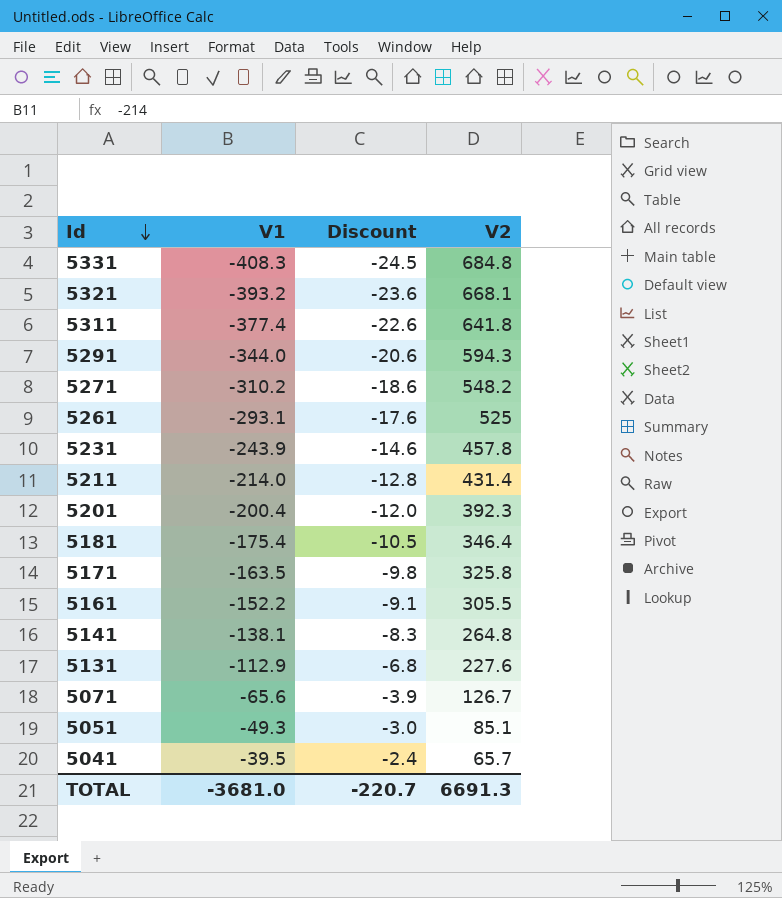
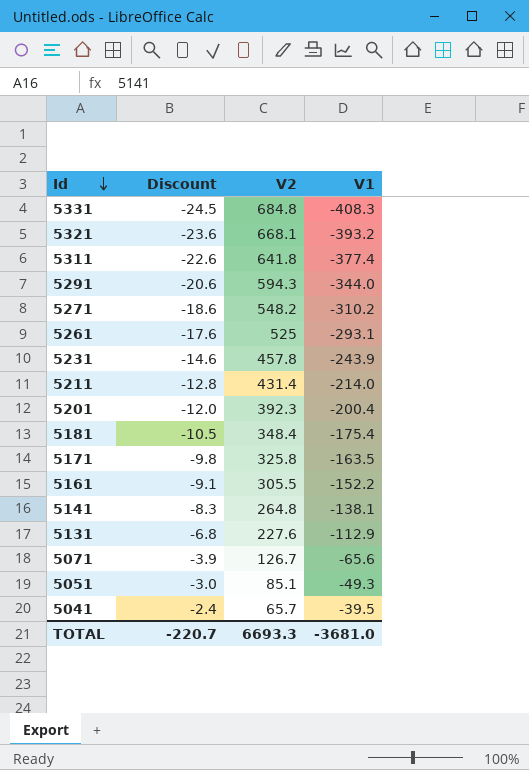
column V1 | position: 2 -> 4
5181 | V2: 346.4 -> 348.4
TOTAL | V2: 6691.3 -> 6693.3

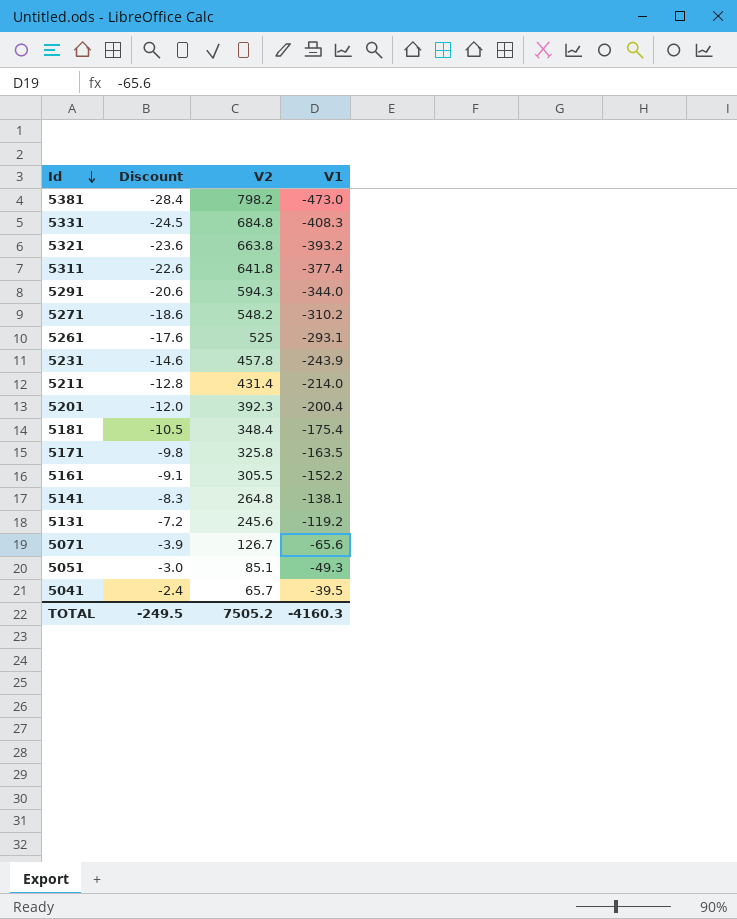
row 5381: none -> -28.4 | 798.2 | -473.0
5321 | V2: 668.1 -> 663.8
5131 | Discount: -6.8 -> -7.2
5131 | V2: 227.6 -> 245.6
5131 | V1: -112.9 -> -119.2
TOTAL | Discount: -220.7 -> -249.5
TOTAL | V2: 6693.3 -> 7505.2
TOTAL | V1: -3681.0 -> -4160.3

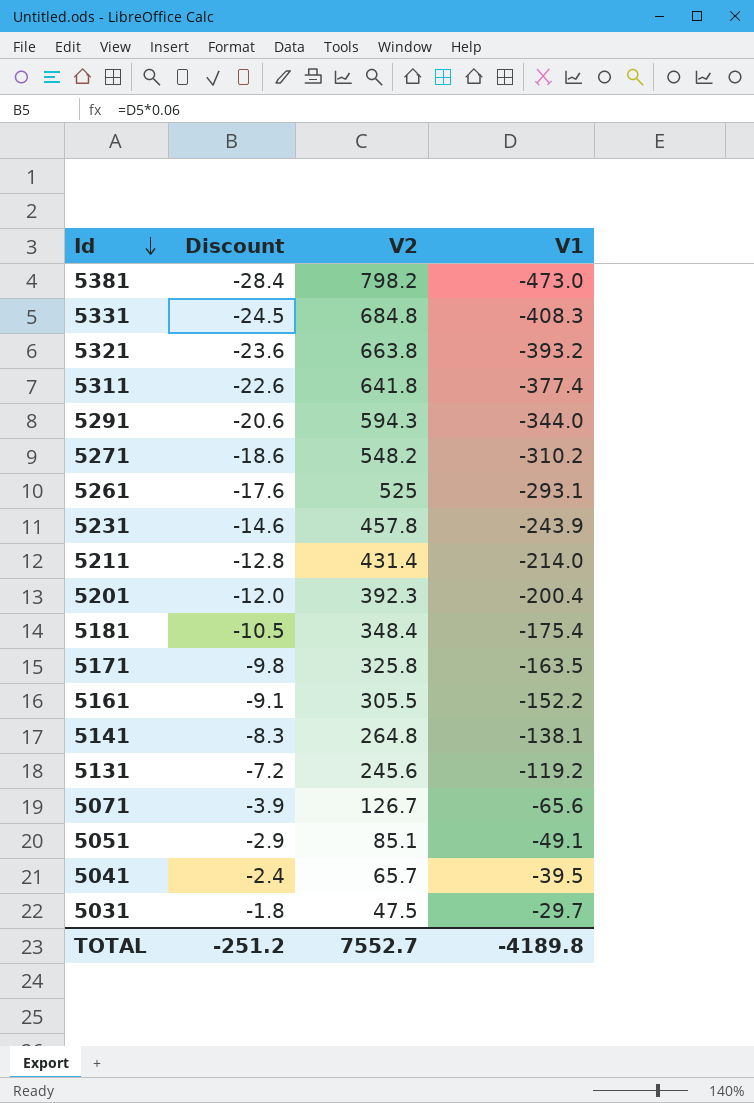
5051 | Discount: -3.0 -> -2.9
5051 | V1: -49.3 -> -49.1
row 5031: none -> -1.8 | 47.5 | -29.7
TOTAL | Discount: -249.5 -> -251.2
TOTAL | V2: 7505.2 -> 7552.7
TOTAL | V1: -4160.3 -> -4189.8

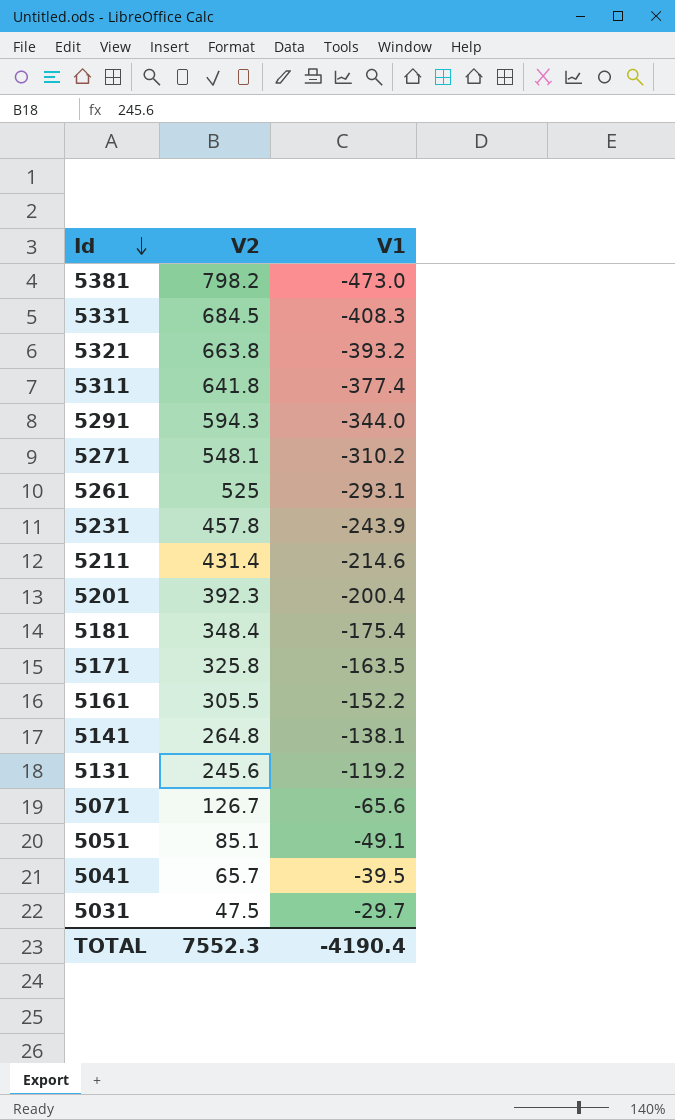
column Discount | formula: [V1] * 0.06 -> none
5331 | V2: 684.8 -> 684.5
5271 | V2: 548.2 -> 548.1
5211 | V1: -214.0 -> -214.6
TOTAL | V2: 7552.7 -> 7552.3
TOTAL | V1: -4189.8 -> -4190.4

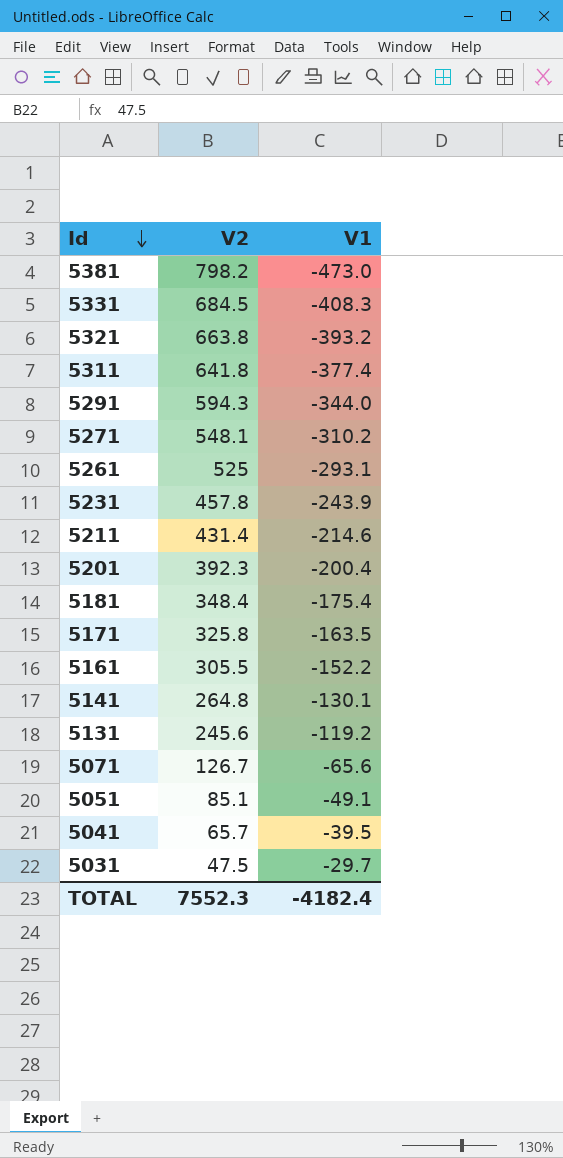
5141 | V1: -138.1 -> -130.1
TOTAL | V1: -4190.4 -> -4182.4

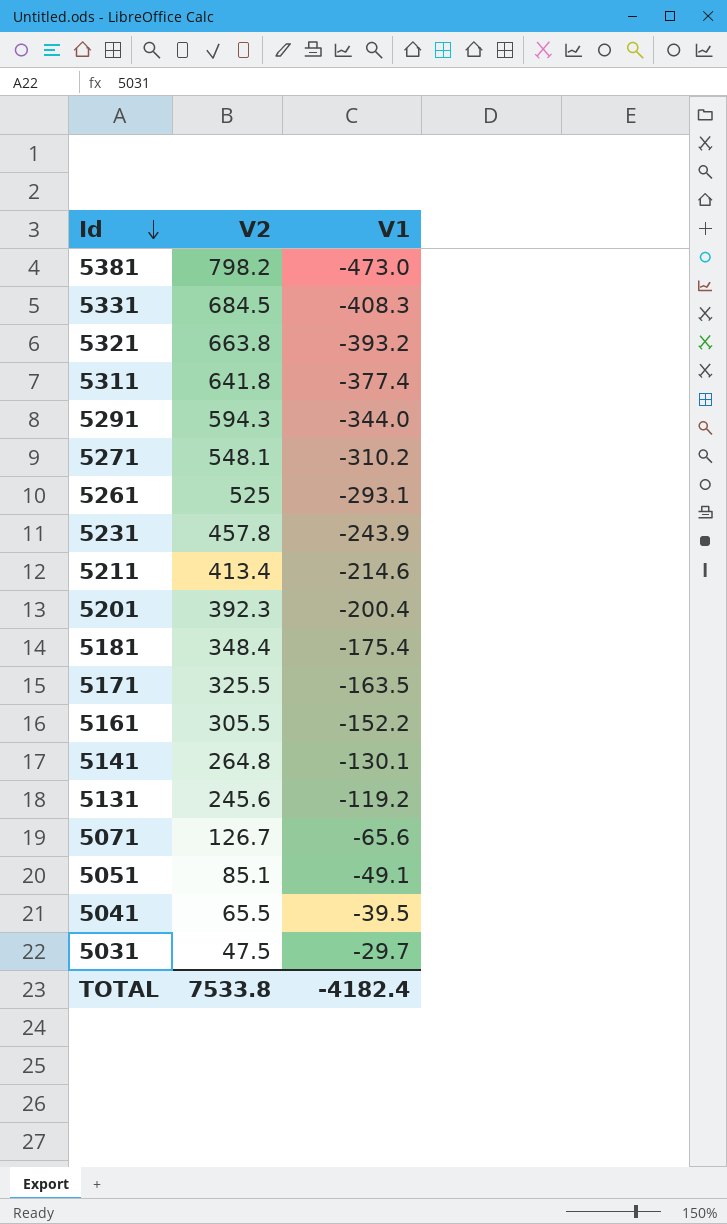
5211 | V2: 431.4 -> 413.4
5171 | V2: 325.8 -> 325.5
5041 | V2: 65.7 -> 65.5
TOTAL | V2: 7552.3 -> 7533.8

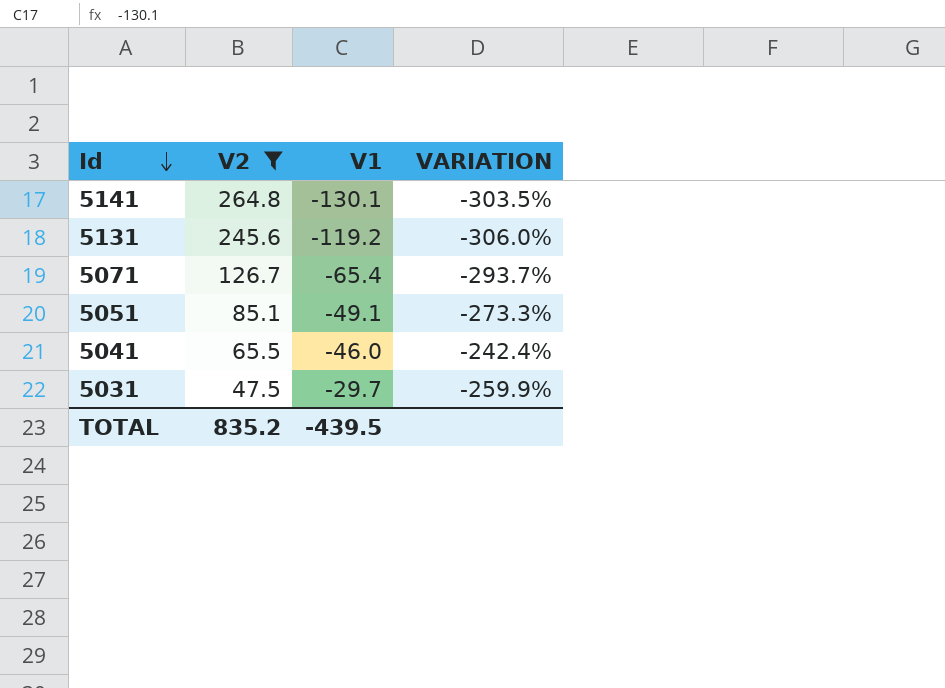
filter: none -> V2 <= 264.8
column VARIATION | formula: none -> ([V2] - [V1]) / [V1]
5071 | V1: -65.6 -> -65.4
5041 | V1: -39.5 -> -46.0
TOTAL | V2: 7533.8 -> 835.2
TOTAL | V1: -4182.4 -> -439.5

